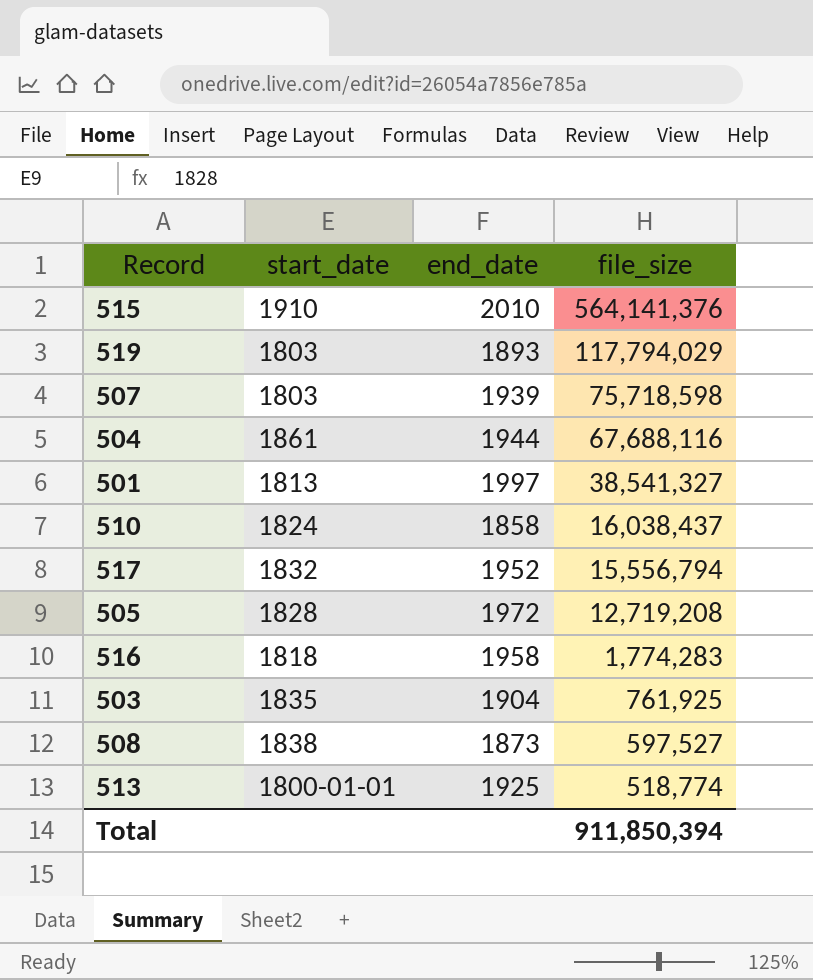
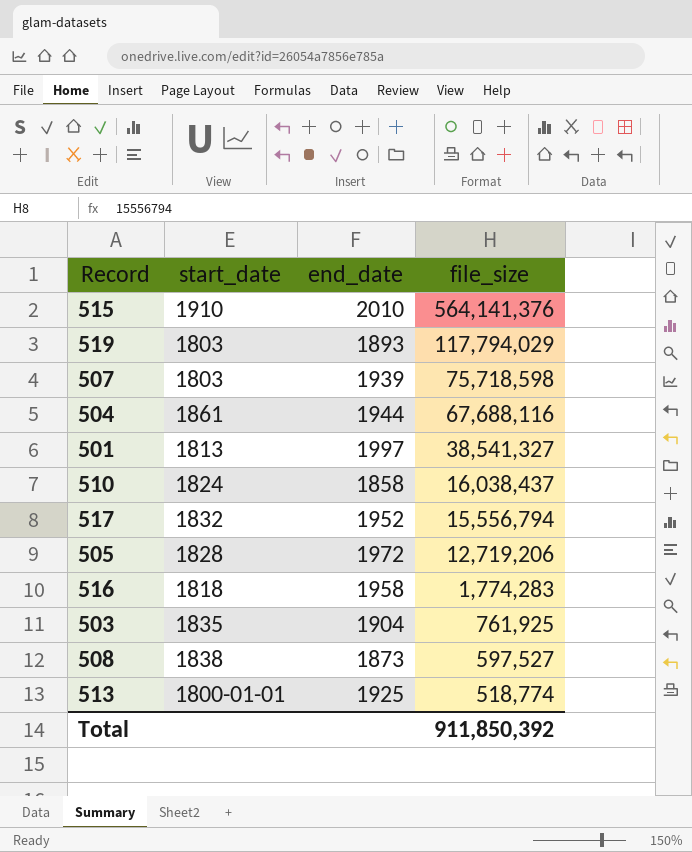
505 | file_size: 12,719,208 -> 12,719,206
Total | file_size: 911,850,394 -> 911,850,392

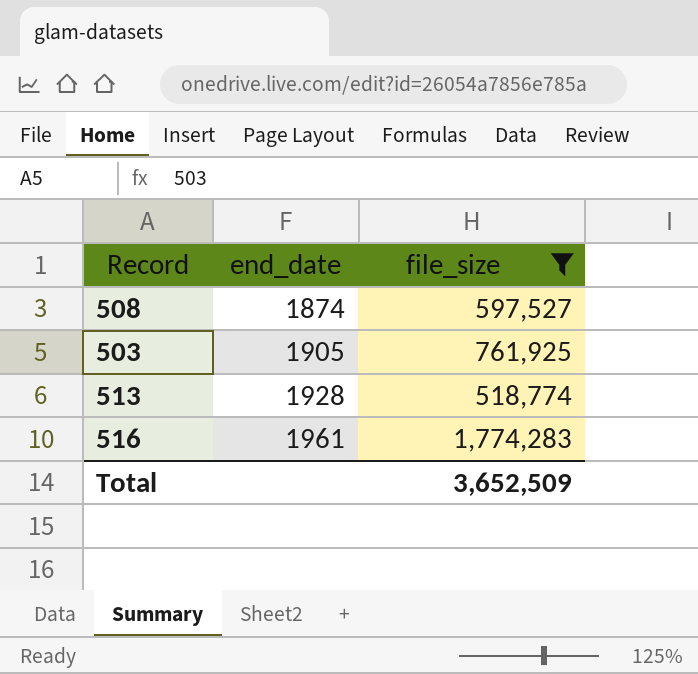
filter: none -> file_size <= 1,774,283
row order: file_size descending -> end_date ascending
column start_date | position: 2 -> none
508 | end_date: 1873 -> 1874
503 | end_date: 1904 -> 1905
513 | end_date: 1925 -> 1928
516 | end_date: 1958 -> 1961
Total | file_size: 911,850,392 -> 3,652,509

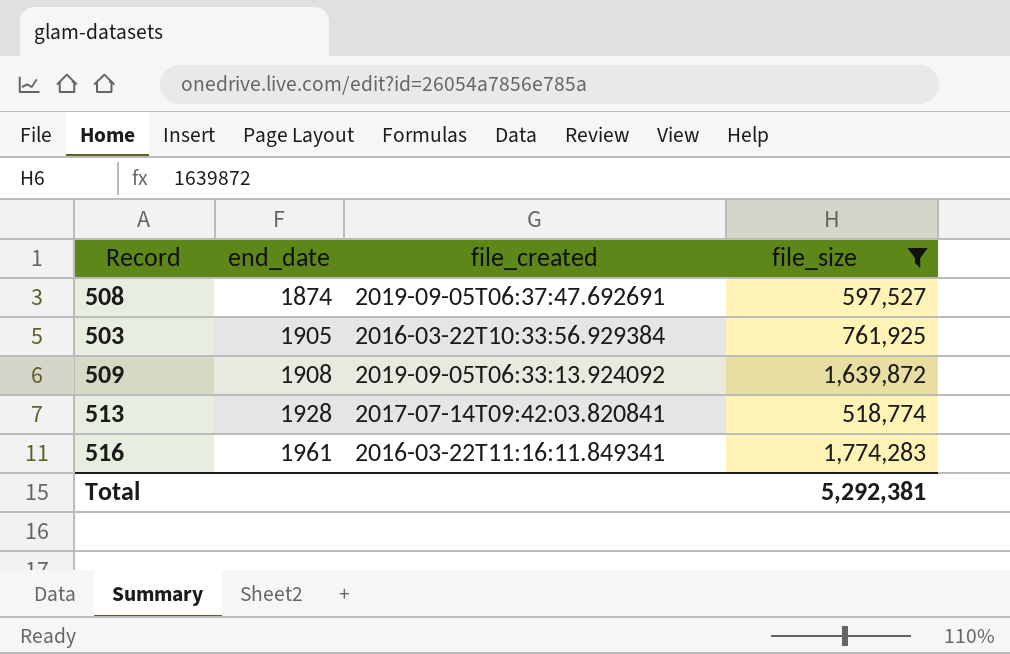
column file_created | position: none -> 3
row 509: none -> 1908 | 2019-09-05T06:33:13.924092 | 1,639,872
Total | file_size: 3,652,509 -> 5,292,381

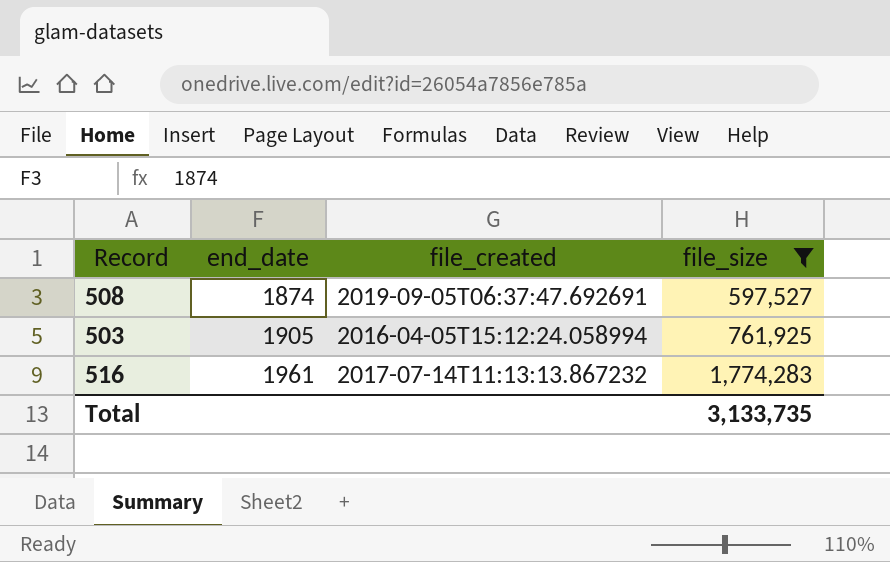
row 509: 1908 | 2019-09-05T06:33:13.924092 | 1,639,872 -> none
row 513: 1928 | 2017-07-14T09:42:03.820841 | 518,774 -> none
503 | file_created: 2016-03-22T10:33:56.929384 -> 2016-04-05T15:12:24.058994
516 | file_created: 2016-03-22T11:16:11.849341 -> 2017-07-14T11:13:13.867232
Total | file_size: 5,292,381 -> 3,133,735

